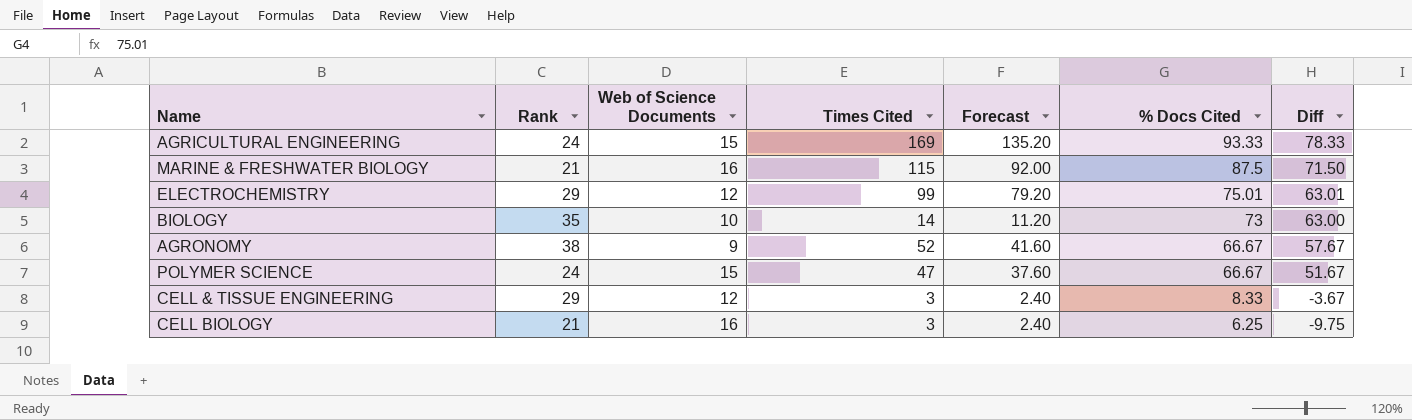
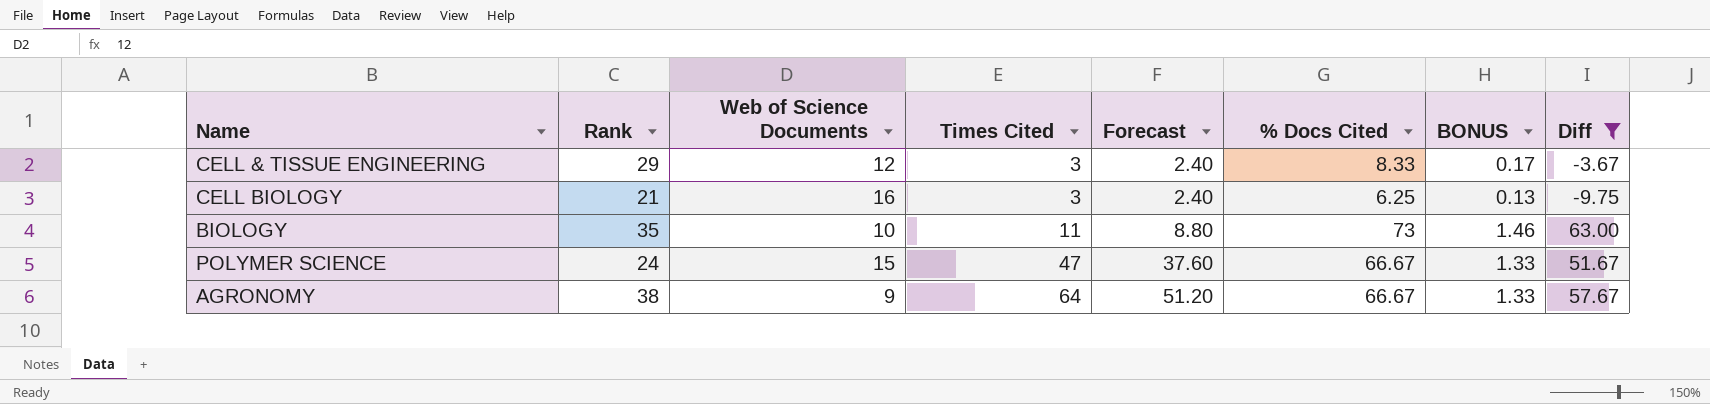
filter: none -> Diff <= 63.00
row order: % Docs Cited descending -> Times Cited ascending
column BONUS | formula: none -> [% Docs Cited] * 0.02
BIOLOGY | Times Cited: 14 -> 11
BIOLOGY | Forecast: 11.20 -> 8.80
AGRONOMY | Times Cited: 52 -> 64
AGRONOMY | Forecast: 41.60 -> 51.20

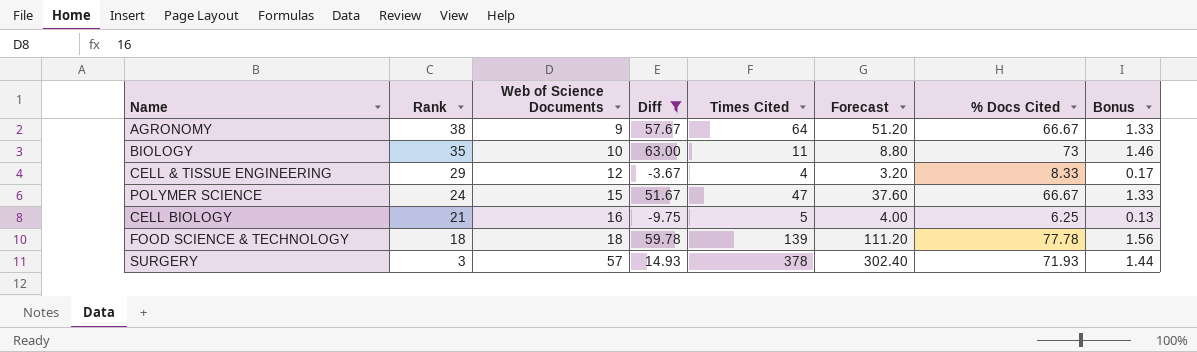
row order: Times Cited ascending -> Rank descending
column Diff | position: 8 -> 4
column name: BONUS -> Bonus
CELL & TISSUE ENGINEERING | Times Cited: 3 -> 4
CELL & TISSUE ENGINEERING | Forecast: 2.40 -> 3.20
CELL BIOLOGY | Times Cited: 3 -> 5
CELL BIOLOGY | Forecast: 2.40 -> 4.00
row FOOD SCIENCE & TECHNOLOGY: none -> 18 | 18 | 59.78 | 139 | 111.20 | 77.78 | 1.56
row SURGERY: none -> 3 | 57 | 14.93 | 378 | 302.40 | 71.93 | 1.44

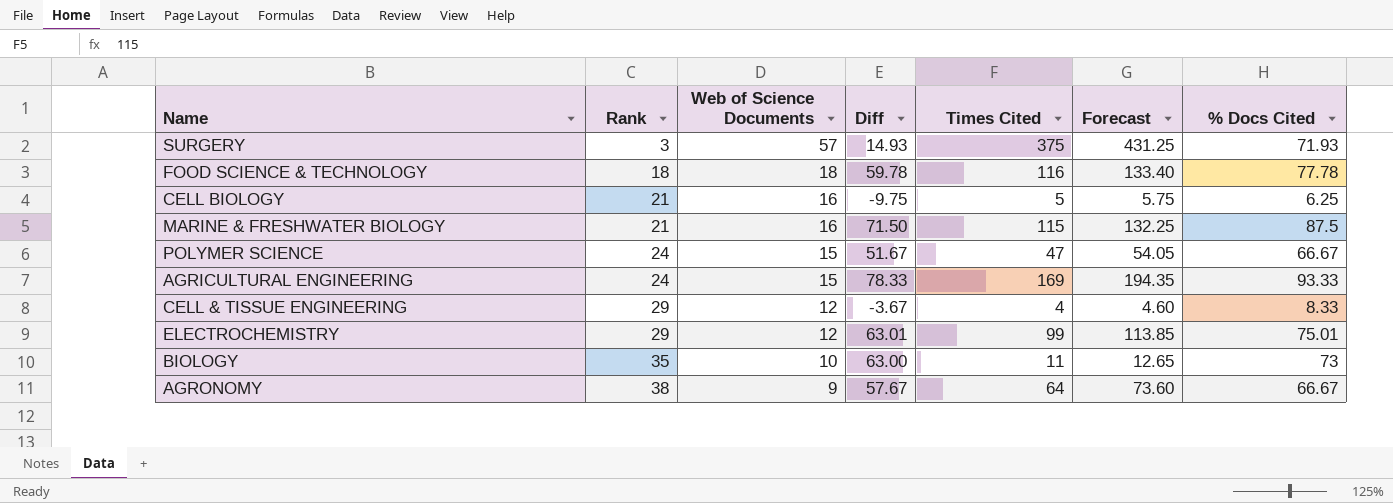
filter: Diff <= 63.00 -> none
row order: Rank descending -> Rank ascending
column Bonus | formula: [% Docs Cited] * 0.02 -> none
column Forecast | formula: [Times Cited] * 0.8 -> [Times Cited] * 1.15
SURGERY | Times Cited: 378 -> 375
FOOD SCIENCE & TECHNOLOGY | Times Cited: 139 -> 116

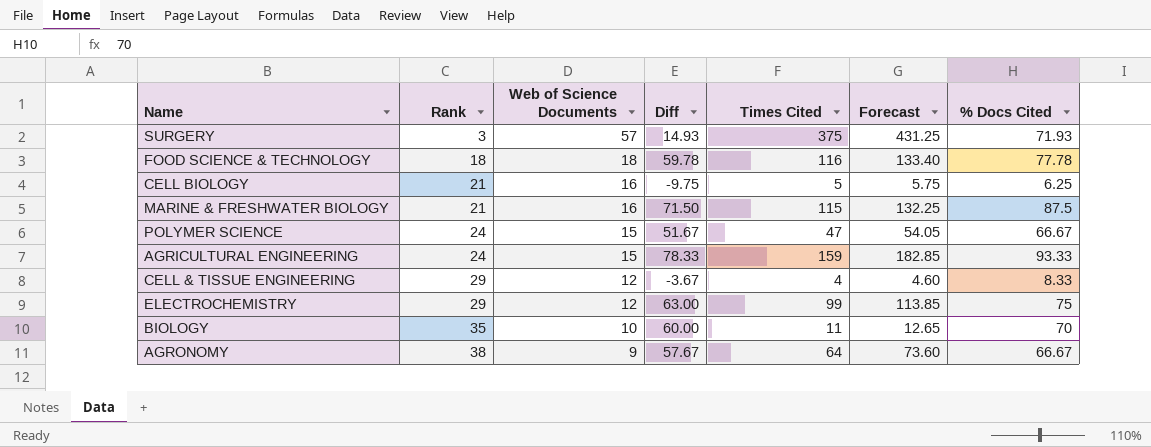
AGRICULTURAL ENGINEERING | Times Cited: 169 -> 159
AGRICULTURAL ENGINEERING | Forecast: 194.35 -> 182.85
ELECTROCHEMISTRY | Diff: 63.01 -> 63.00
ELECTROCHEMISTRY | % Docs Cited: 75.01 -> 75
BIOLOGY | Diff: 63.00 -> 60.00
BIOLOGY | % Docs Cited: 73 -> 70

